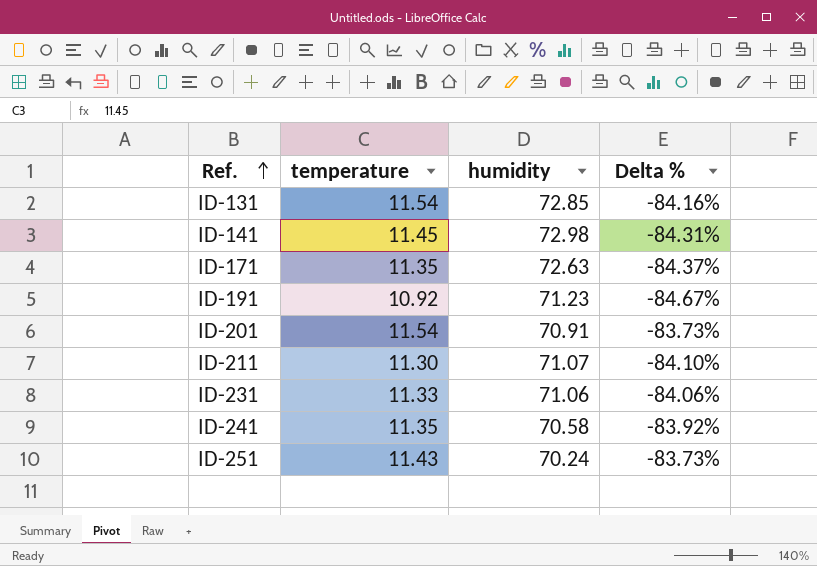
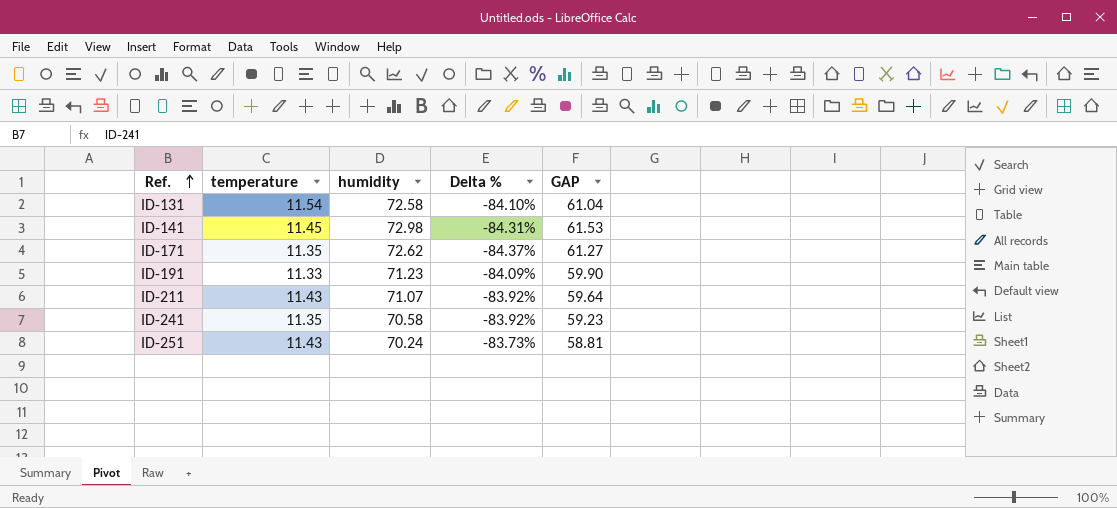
column GAP | formula: none -> [humidity] - [temperature]
row ID-201: 11.54 | 70.91 | -83.73% -> none
row ID-231: 11.33 | 71.06 | -84.06% -> none
ID-131 | humidity: 72.85 -> 72.58
ID-131 | Delta %: -84.16% -> -84.10%
ID-171 | humidity: 72.63 -> 72.62
ID-191 | temperature: 10.92 -> 11.33
ID-191 | Delta %: -84.67% -> -84.09%
ID-211 | temperature: 11.30 -> 11.43
ID-211 | Delta %: -84.10% -> -83.92%

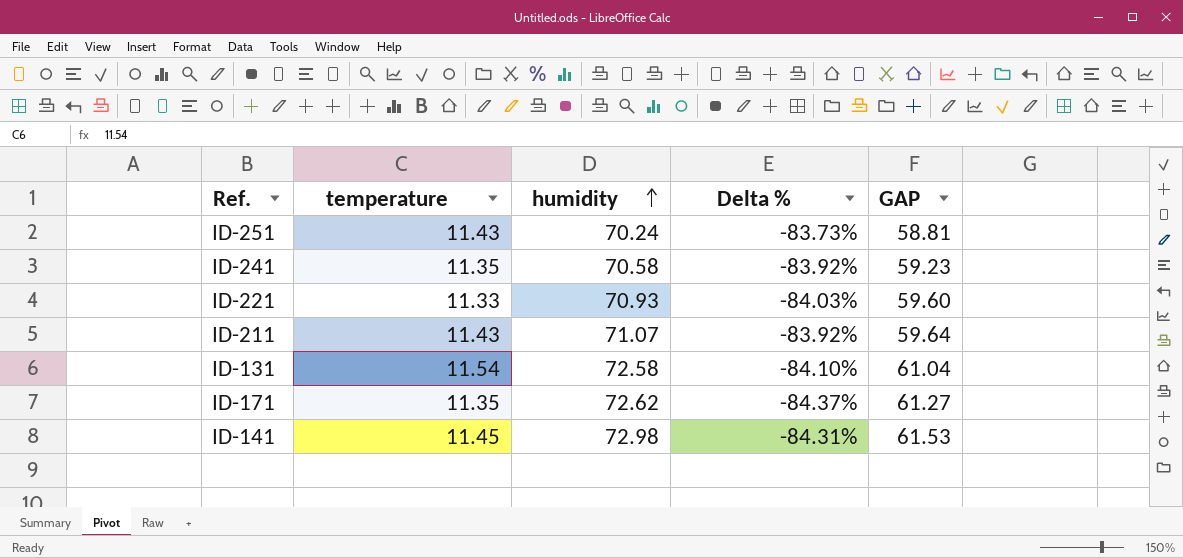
row order: Ref. ascending -> humidity ascending
row ID-191: 11.33 | 71.23 | -84.09% | 59.90 -> none
row ID-221: none -> 11.33 | 70.93 | -84.03% | 59.60

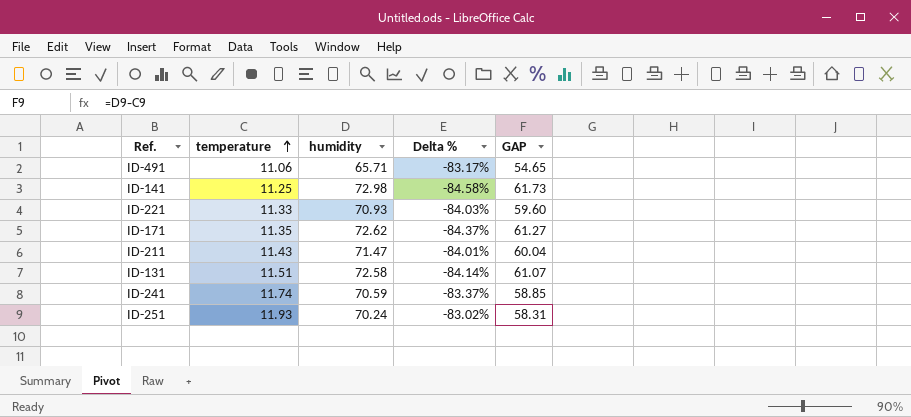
row order: humidity ascending -> temperature ascending
row ID-491: none -> 11.06 | 65.71 | -83.17% | 54.65
ID-141 | temperature: 11.45 -> 11.25
ID-141 | Delta %: -84.31% -> -84.58%
ID-141 | GAP: 61.53 -> 61.73
ID-211 | humidity: 71.07 -> 71.47
ID-211 | Delta %: -83.92% -> -84.01%
ID-211 | GAP: 59.64 -> 60.04
ID-131 | temperature: 11.54 -> 11.51
ID-131 | Delta %: -84.10% -> -84.14%
ID-131 | GAP: 61.04 -> 61.07
ID-241 | temperature: 11.35 -> 11.74
ID-241 | humidity: 70.58 -> 70.59
ID-241 | Delta %: -83.92% -> -83.37%
ID-241 | GAP: 59.23 -> 58.85
ID-251 | temperature: 11.43 -> 11.93
ID-251 | Delta %: -83.73% -> -83.02%
ID-251 | GAP: 58.81 -> 58.31

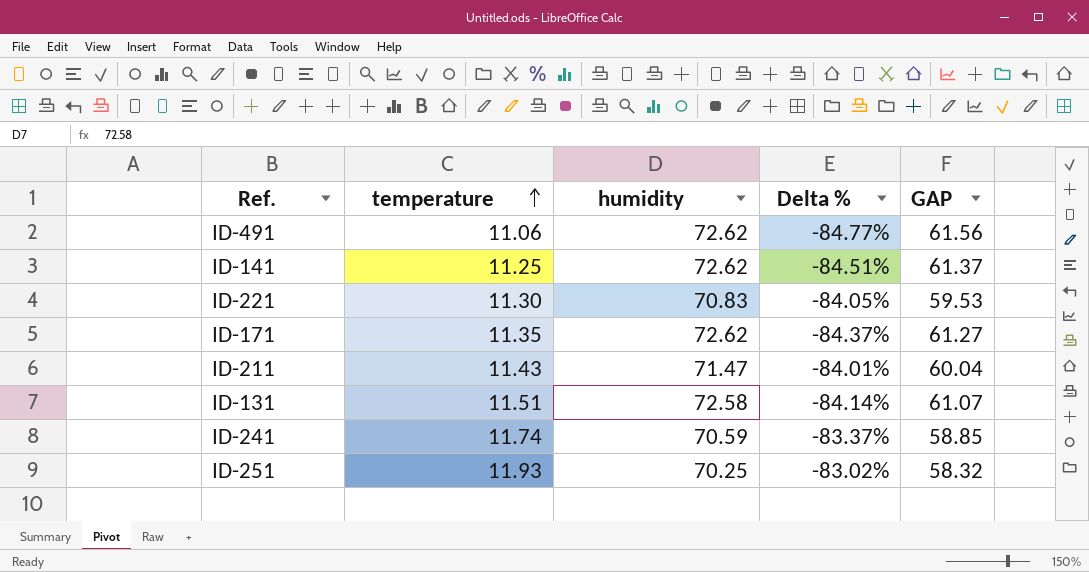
ID-491 | humidity: 65.71 -> 72.62
ID-491 | Delta %: -83.17% -> -84.77%
ID-491 | GAP: 54.65 -> 61.56
ID-141 | humidity: 72.98 -> 72.62
ID-141 | Delta %: -84.58% -> -84.51%
ID-141 | GAP: 61.73 -> 61.37
ID-221 | temperature: 11.33 -> 11.30
ID-221 | humidity: 70.93 -> 70.83
ID-221 | Delta %: -84.03% -> -84.05%
ID-221 | GAP: 59.60 -> 59.53
ID-251 | humidity: 70.24 -> 70.25
ID-251 | GAP: 58.31 -> 58.32

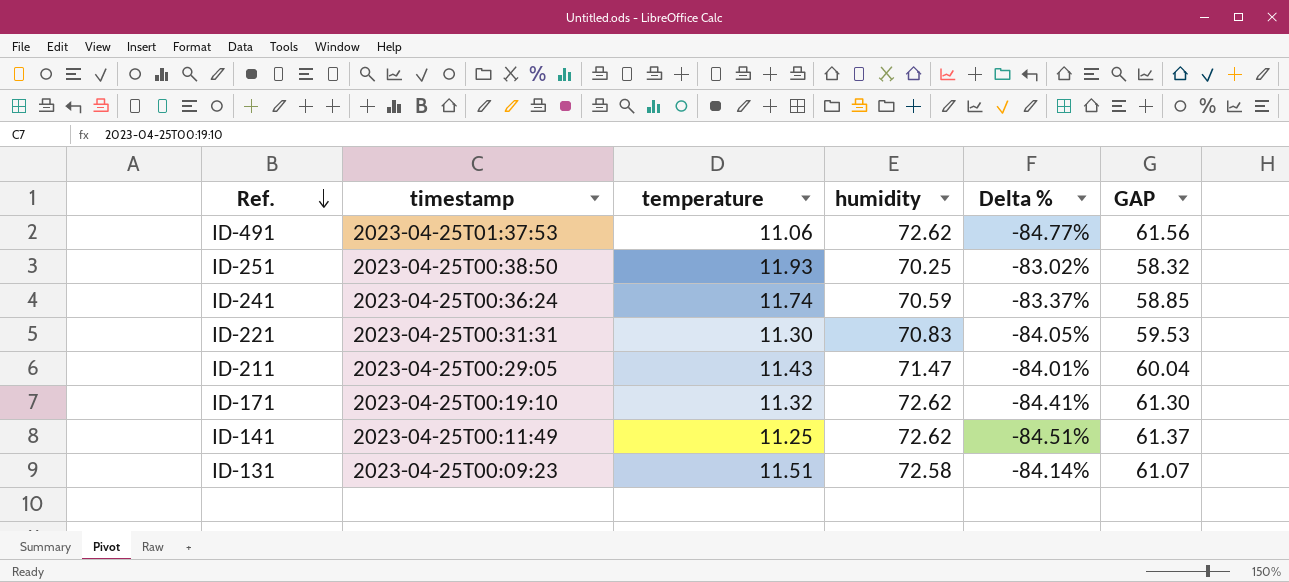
row order: temperature ascending -> Ref. descending
column timestamp | position: none -> 2
ID-171 | temperature: 11.35 -> 11.32
ID-171 | Delta %: -84.37% -> -84.41%
ID-171 | GAP: 61.27 -> 61.30

